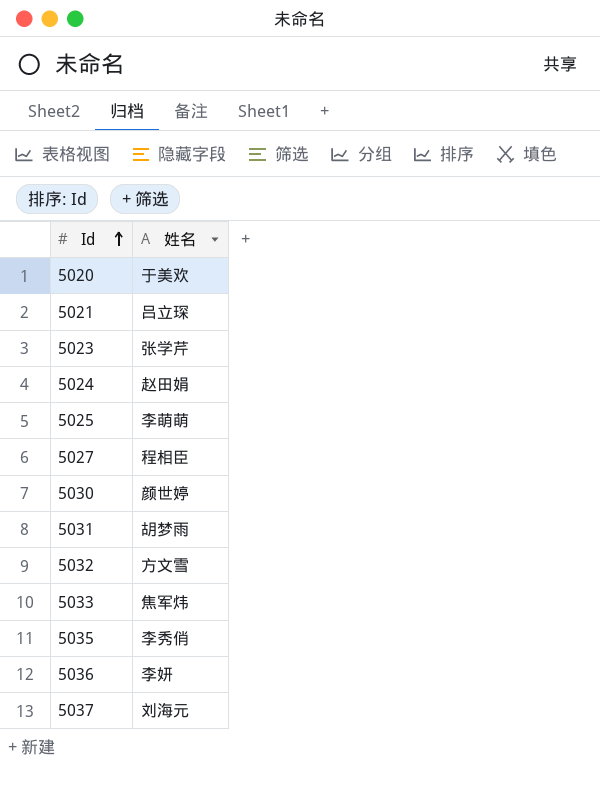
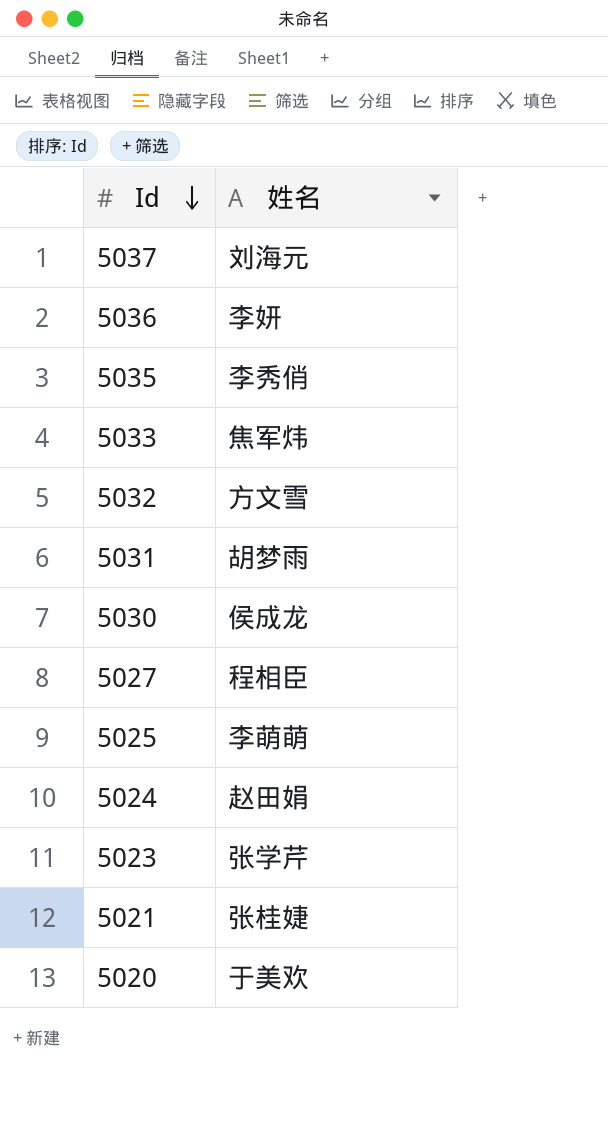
row order: Id ascending -> Id descending
5030 | 姓名: 颜世婷 -> 侯成龙
5021 | 姓名: 吕立琛 -> 张桂婕

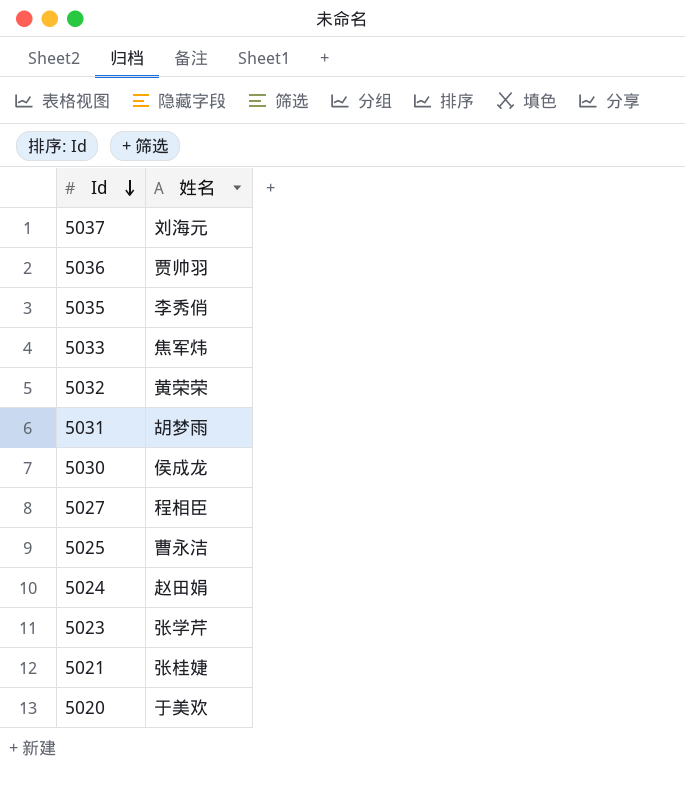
5036 | 姓名: 李妍 -> 贾帅羽
5032 | 姓名: 方文雪 -> 黄荣荣
5025 | 姓名: 李萌萌 -> 曹永洁

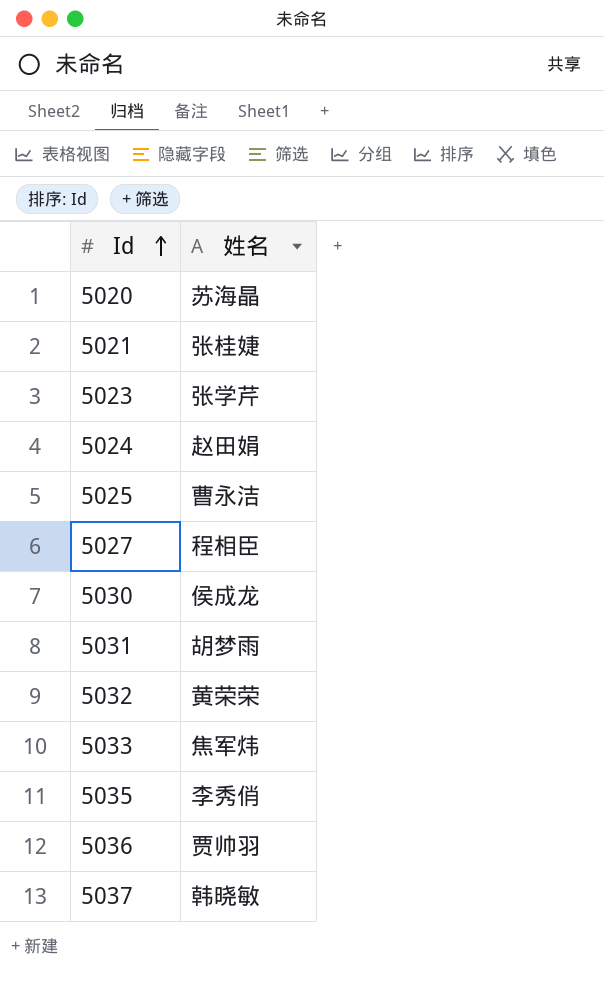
row order: Id descending -> Id ascending
5020 | 姓名: 于美欢 -> 苏海晶
5037 | 姓名: 刘海元 -> 韩晓敏

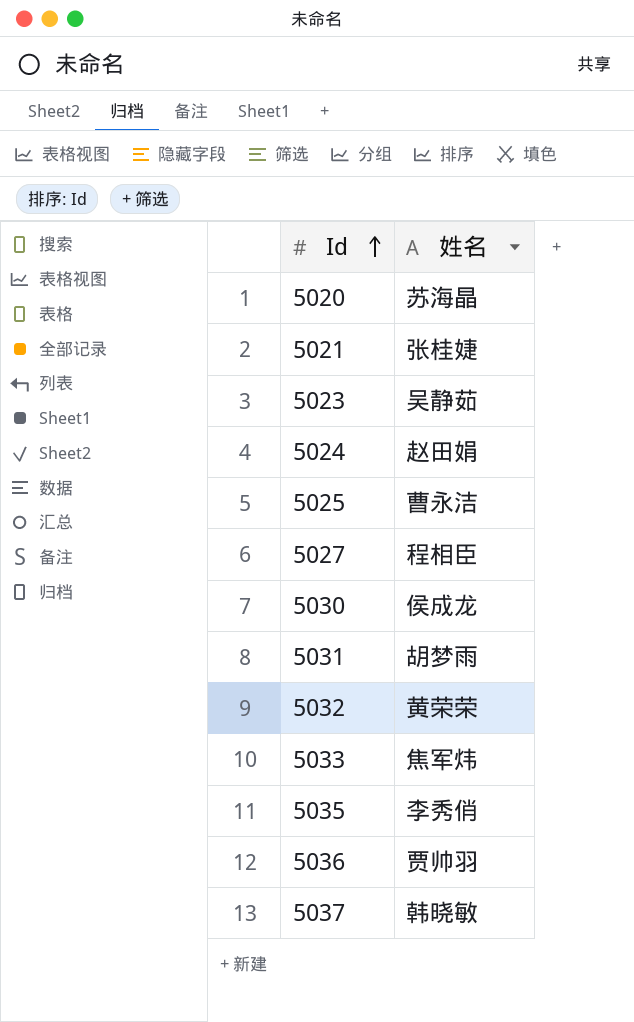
5023 | 姓名: 张学芹 -> 吴静茹

